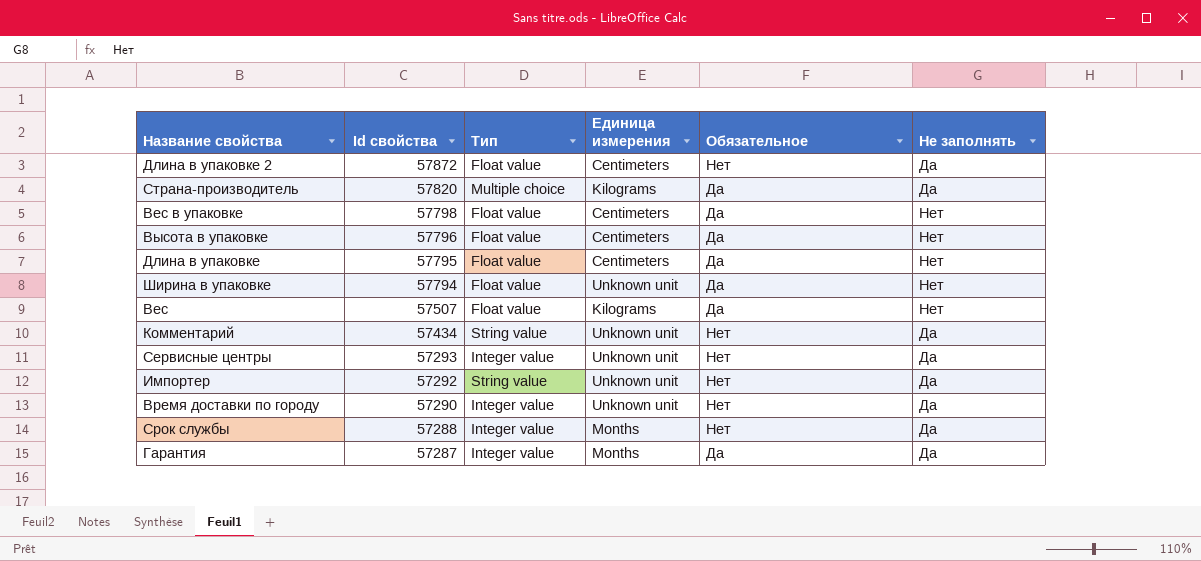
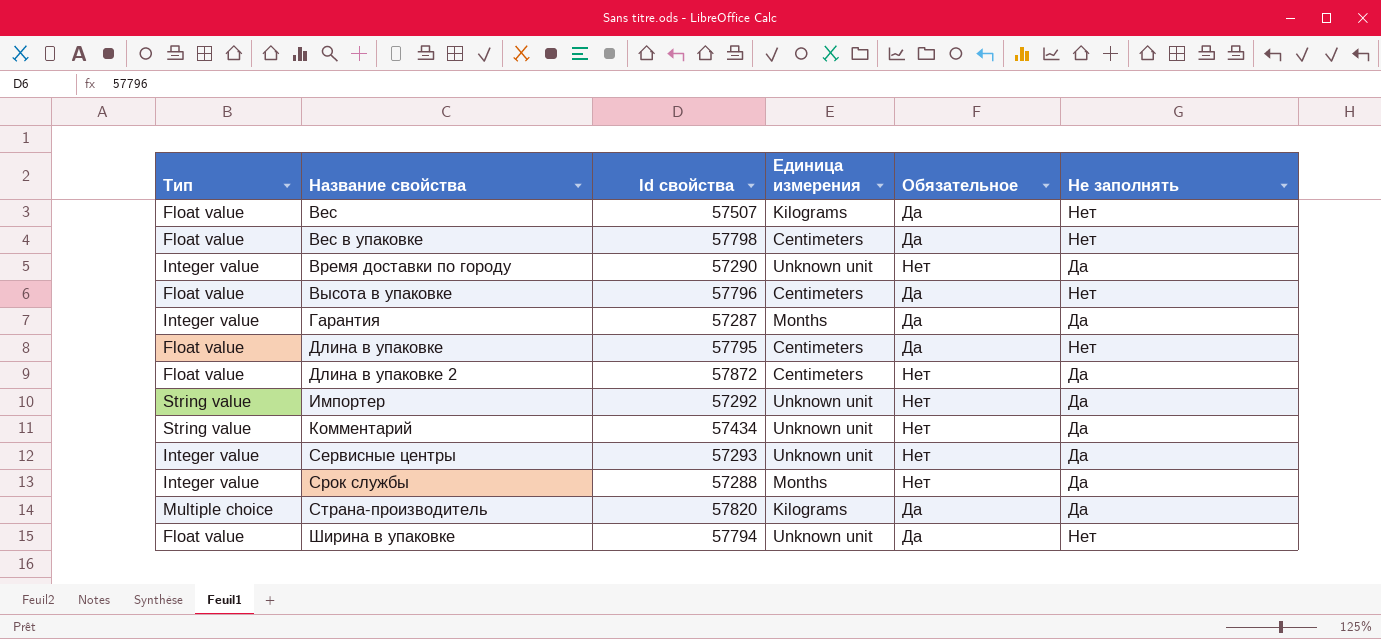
row order: Id свойства descending -> Название свойства ascending
column Тип | position: 3 -> 1

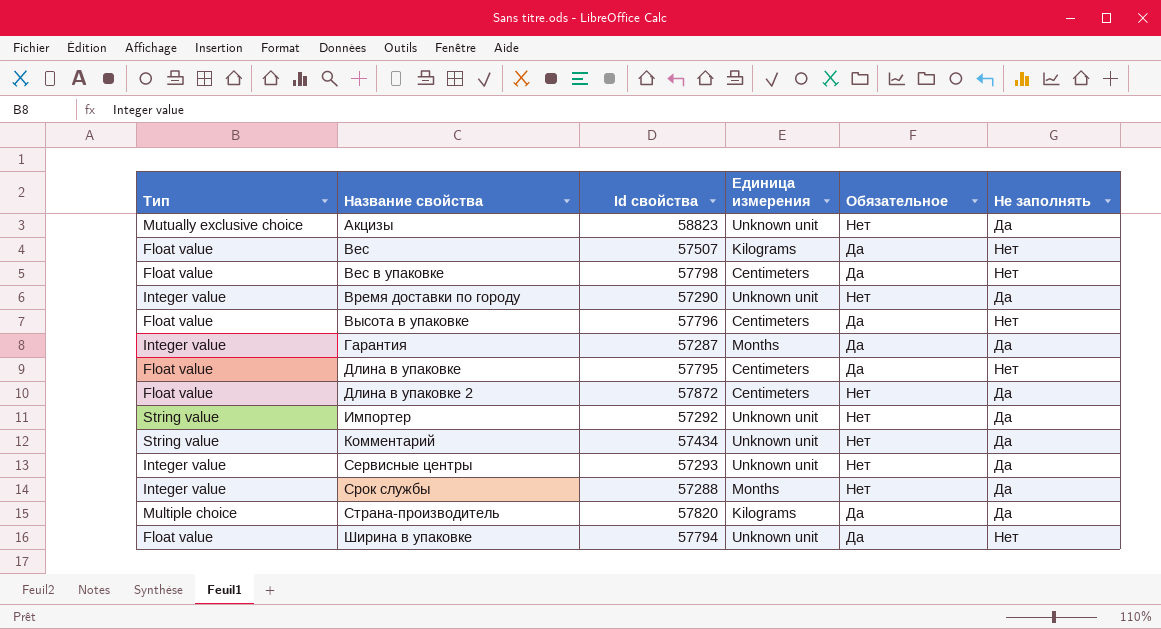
row Акцизы: none -> Mutually exclusive choice | 58823 | Unknown unit | Нет | Да

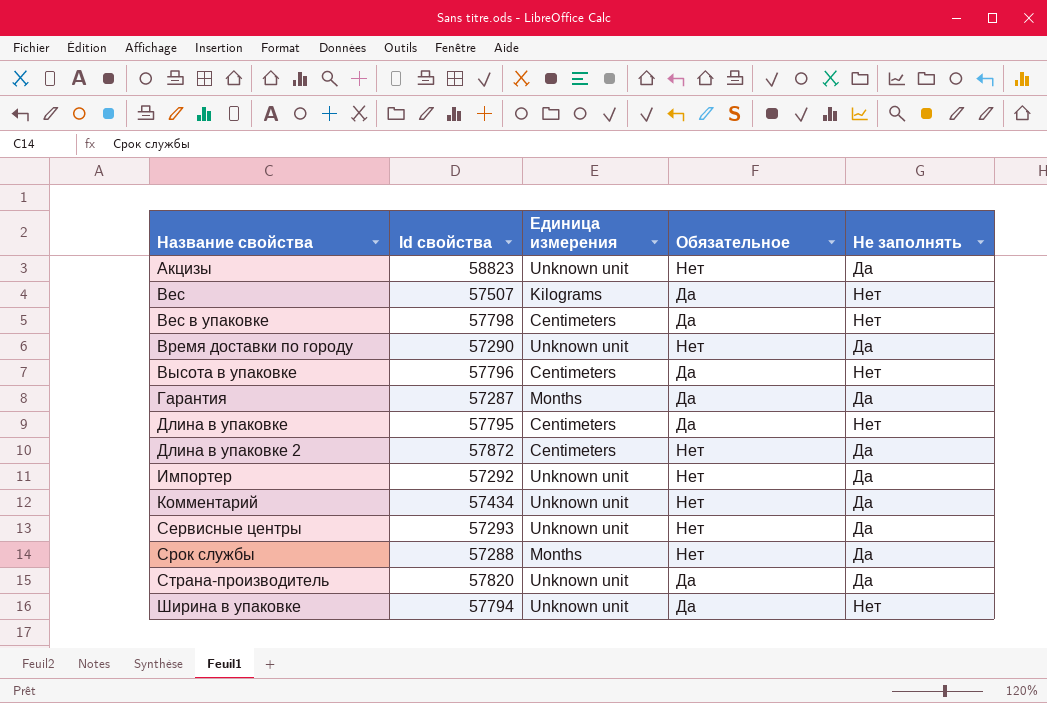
column Тип | position: 1 -> none
Страна-производитель | Единица измерения: Kilograms -> Unknown unit

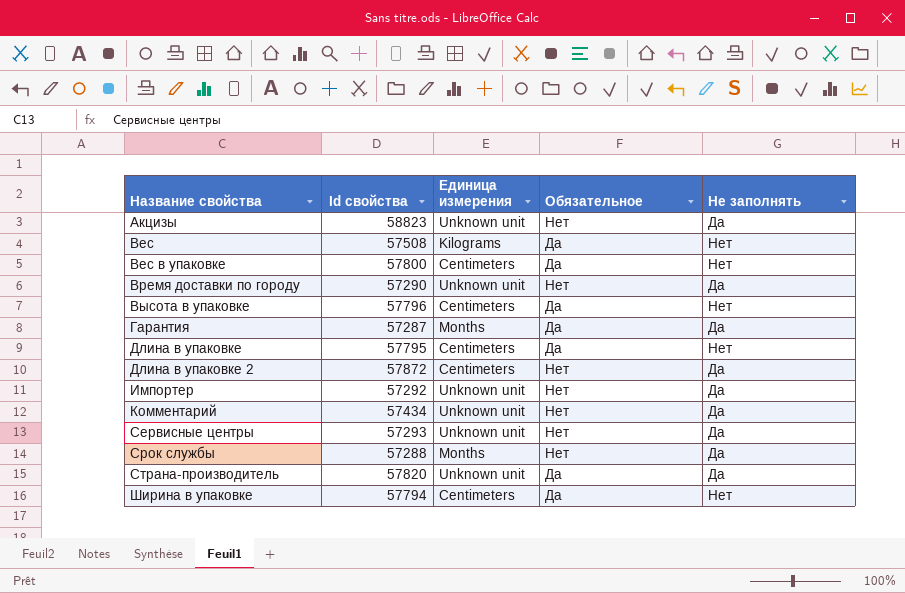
Вес | Id свойства: 57507 -> 57508
Вес в упаковке | Id свойства: 57798 -> 57800
Ширина в упаковке | Единица измерения: Unknown unit -> Centimeters

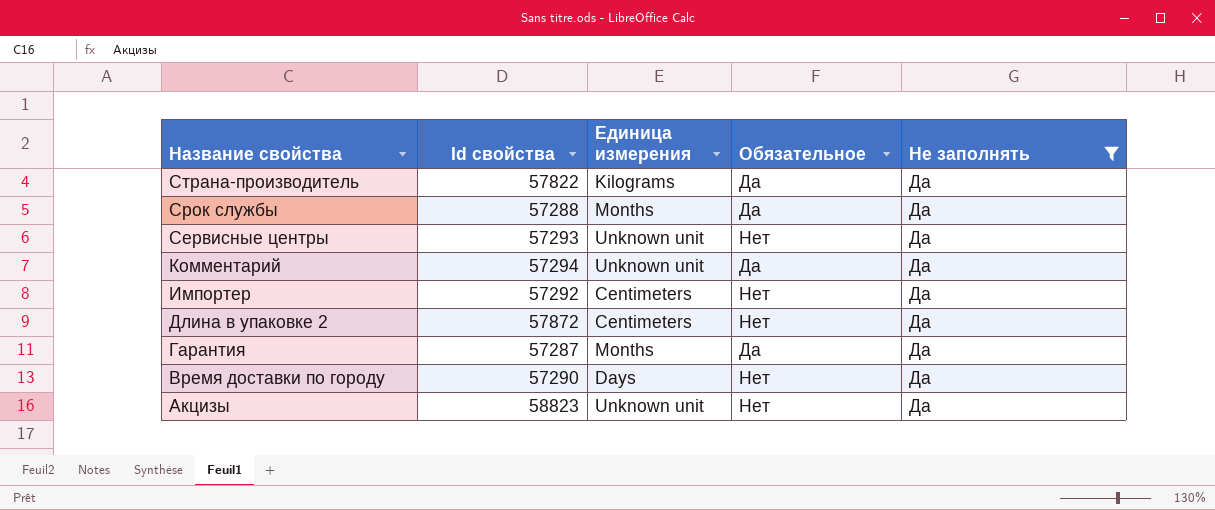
filter: none -> Не заполнять = Да
row order: Название свойства ascending -> Название свойства descending
Страна-производитель | Id свойства: 57820 -> 57822
Страна-производитель | Единица измерения: Unknown unit -> Kilograms
Срок службы | Обязательное: Нет -> Да
Комментарий | Id свойства: 57434 -> 57294
Комментарий | Обязательное: Нет -> Да
Импортер | Единица измерения: Unknown unit -> Centimeters
Время доставки по городу | Единица измерения: Unknown unit -> Days

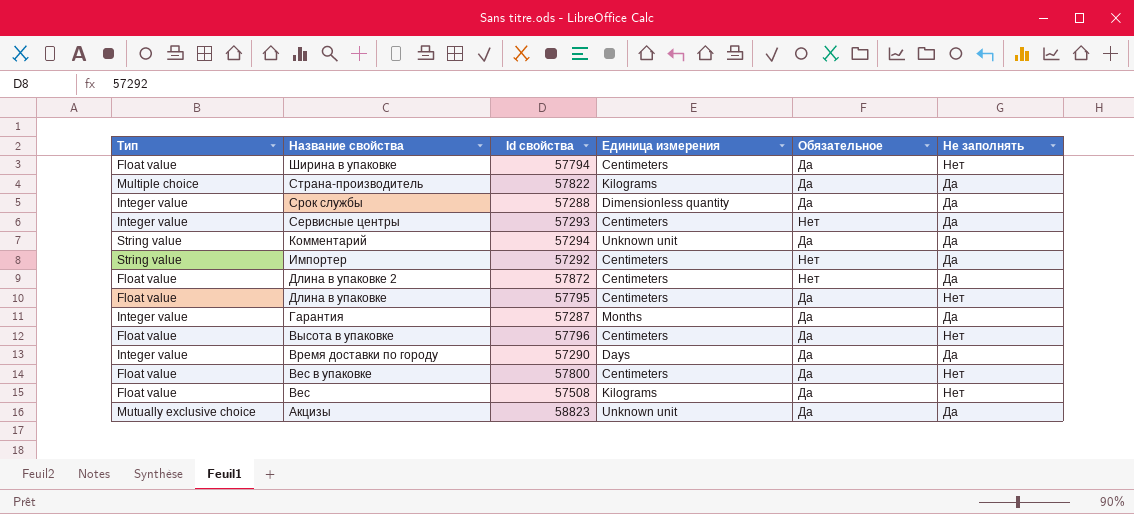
filter: Не заполнять = Да -> none
column Тип | position: none -> 1
Срок службы | Единица измерения: Months -> Dimensionless quantity
Сервисные центры | Единица измерения: Unknown unit -> Centimeters
Время доставки по городу | Обязательное: Нет -> Да
Акцизы | Обязательное: Нет -> Да

